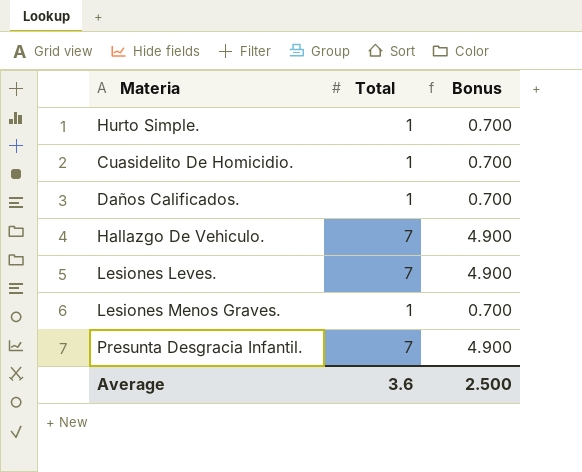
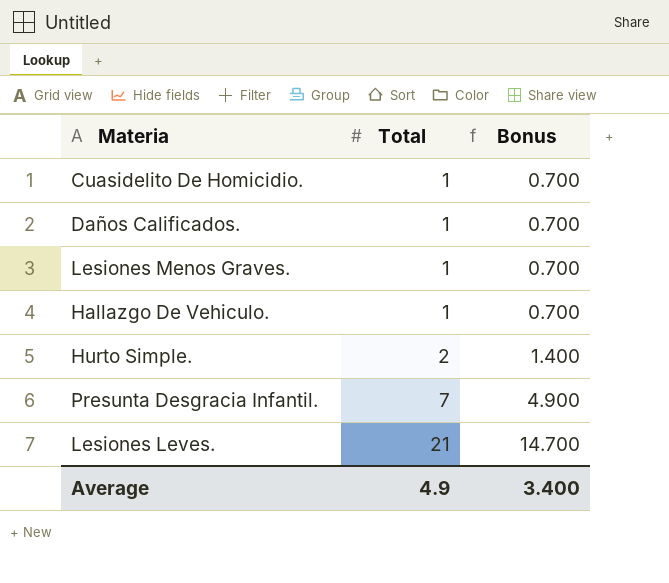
row order: none -> Total ascending
Hallazgo De Vehiculo. | Total: 7 -> 1
Hallazgo De Vehiculo. | Bonus: 4.900 -> 0.700
Hurto Simple. | Total: 1 -> 2
Hurto Simple. | Bonus: 0.700 -> 1.400
Lesiones Leves. | Total: 7 -> 21
Lesiones Leves. | Bonus: 4.900 -> 14.700
Average | Total: 3.6 -> 4.9
Average | Bonus: 2.500 -> 3.400

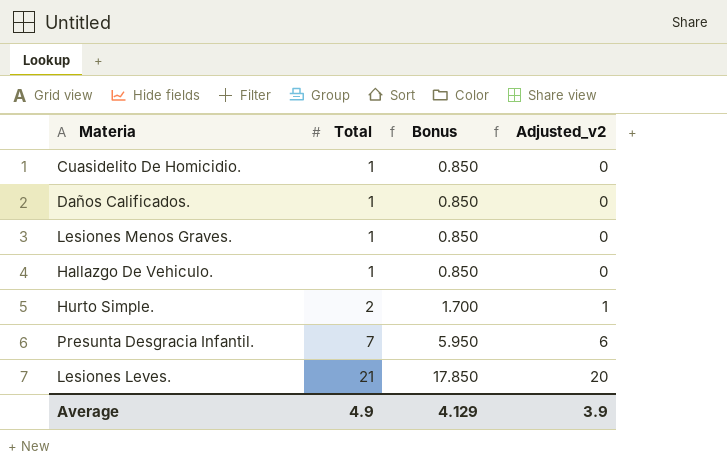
column Bonus | formula: [Total] * 0.7 -> [Total] * 0.85
column Adjusted_v2 | formula: none -> [Total] - 1
Average | Bonus: 3.400 -> 4.129

